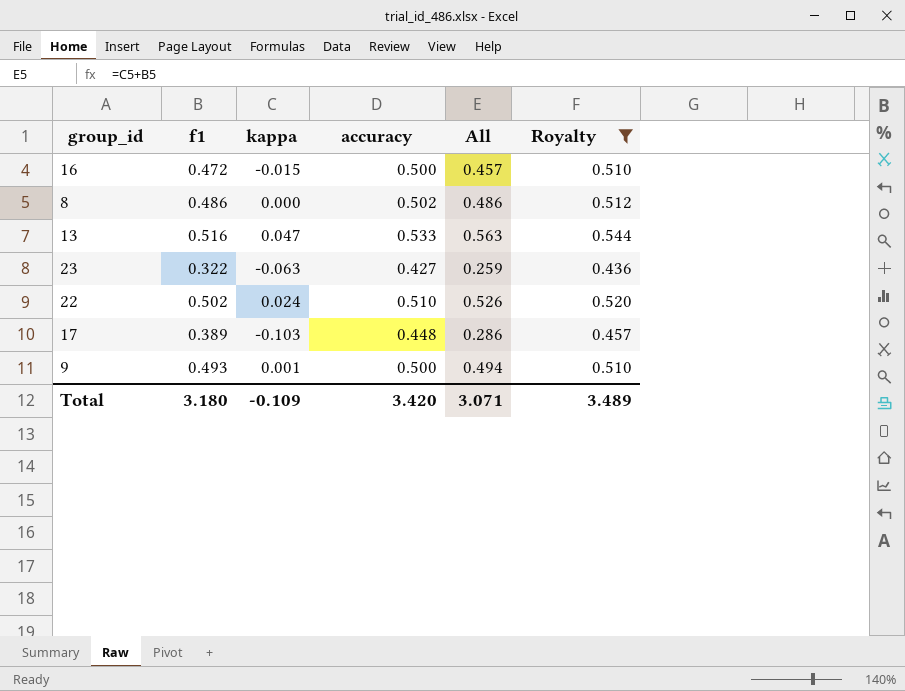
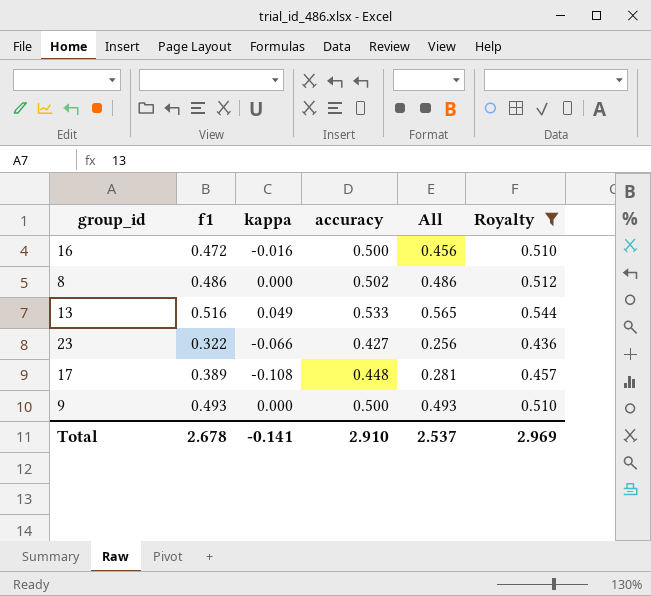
row 22: 0.502 | 0.024 | 0.510 | 0.526 | 0.520 -> none
16 | kappa: -0.015 -> -0.016
16 | All: 0.457 -> 0.456
13 | kappa: 0.047 -> 0.049
13 | All: 0.563 -> 0.565
23 | kappa: -0.063 -> -0.066
23 | All: 0.259 -> 0.256
17 | kappa: -0.103 -> -0.108
17 | All: 0.286 -> 0.281
9 | kappa: 0.001 -> 0.000
9 | All: 0.494 -> 0.493
Total | f1: 3.180 -> 2.678
Total | kappa: -0.109 -> -0.141
Total | accuracy: 3.420 -> 2.910
Total | All: 3.071 -> 2.537
Total | Royalty: 3.489 -> 2.969

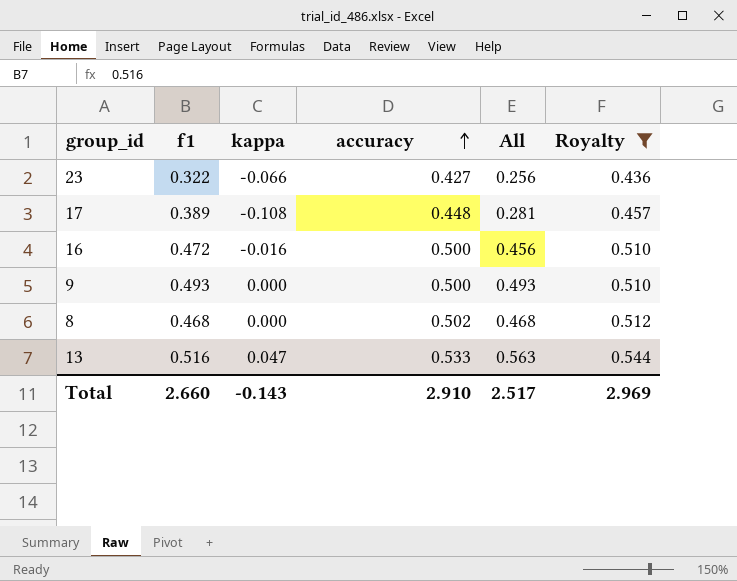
row order: none -> accuracy ascending
8 | f1: 0.486 -> 0.468
8 | All: 0.486 -> 0.468
13 | kappa: 0.049 -> 0.047
13 | All: 0.565 -> 0.563
Total | f1: 2.678 -> 2.660
Total | kappa: -0.141 -> -0.143
Total | All: 2.537 -> 2.517

